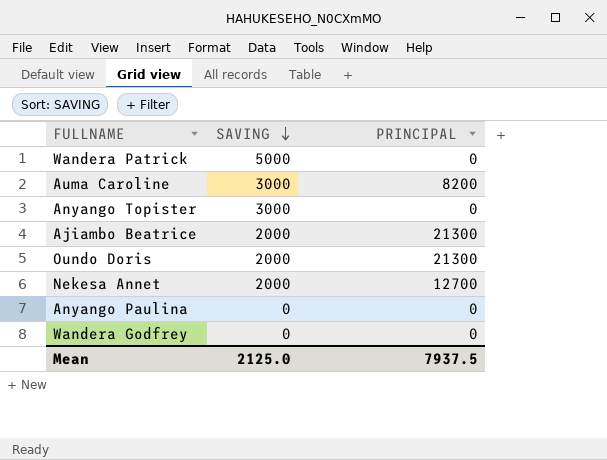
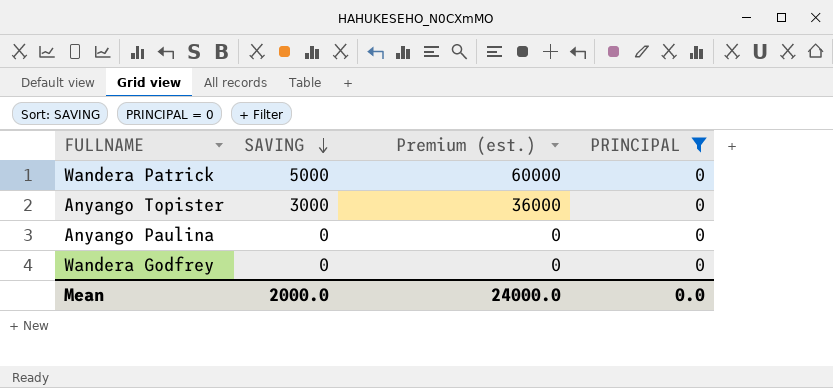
filter: none -> PRINCIPAL = 0
column Premium (est.) | formula: none -> [SAVING] * 12
Mean | SAVING: 2125.0 -> 2000.0
Mean | PRINCIPAL: 7937.5 -> 0.0

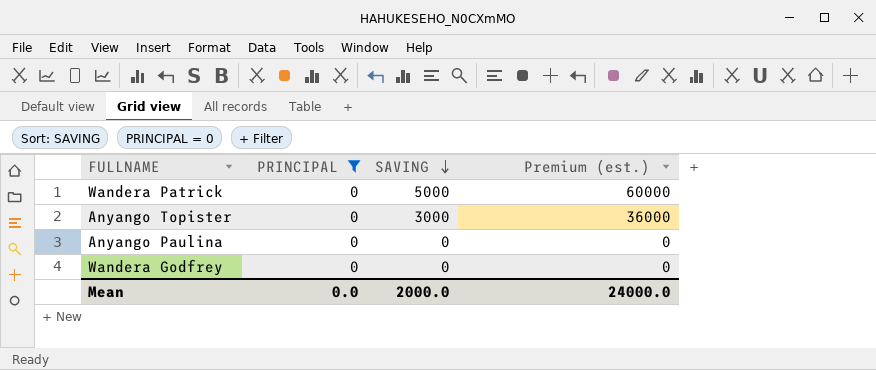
column PRINCIPAL | position: 4 -> 2

